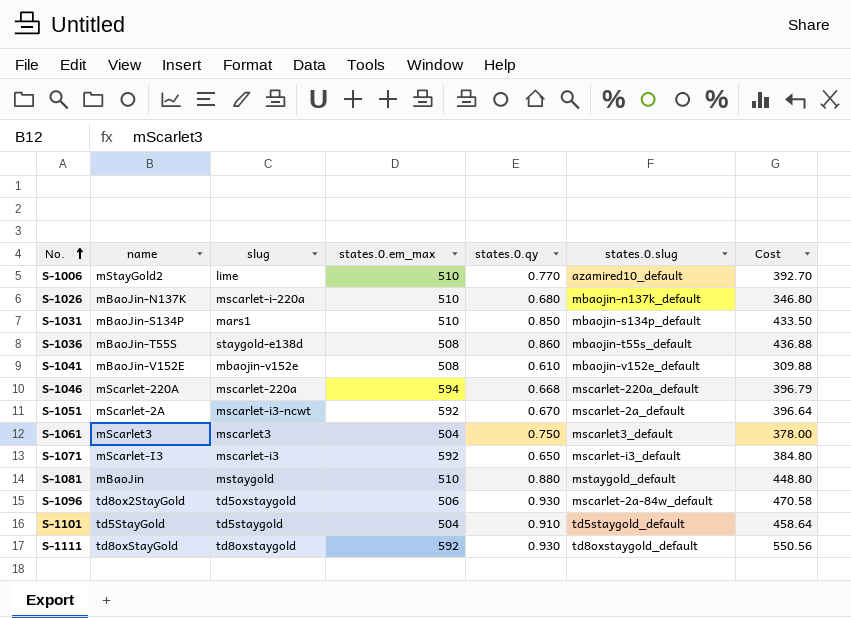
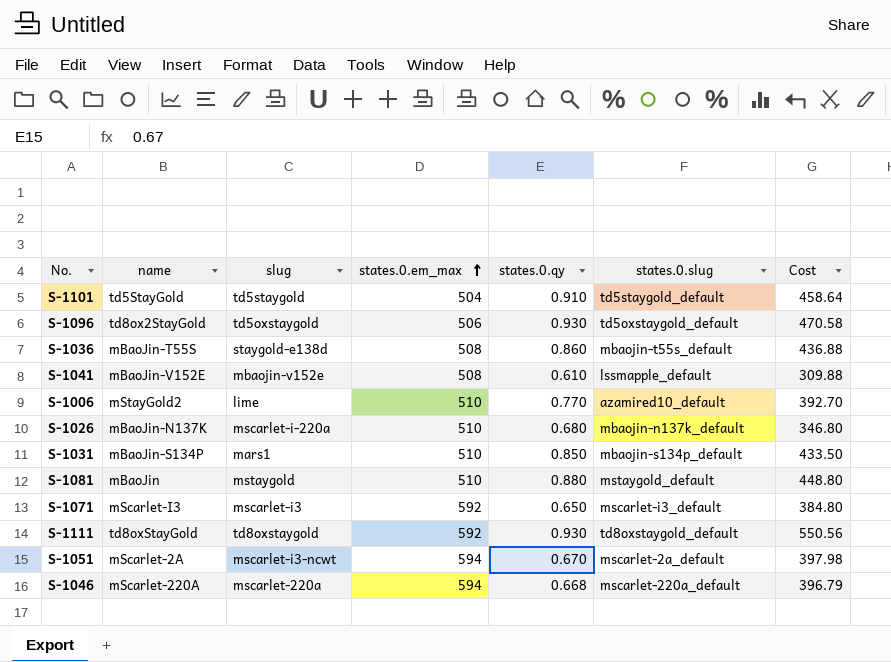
row order: No. ascending -> states.0.em_max ascending
row S-1061: mScarlet3 | mscarlet3 | 504 | 0.750 | mscarlet3_default | 378.00 -> none
S-1096 | states.0.slug: mscarlet-2a-84w_default -> td5oxstaygold_default
S-1041 | states.0.slug: mbaojin-v152e_default -> lssmapple_default
S-1051 | states.0.em_max: 592 -> 594
S-1051 | Cost: 396.64 -> 397.98

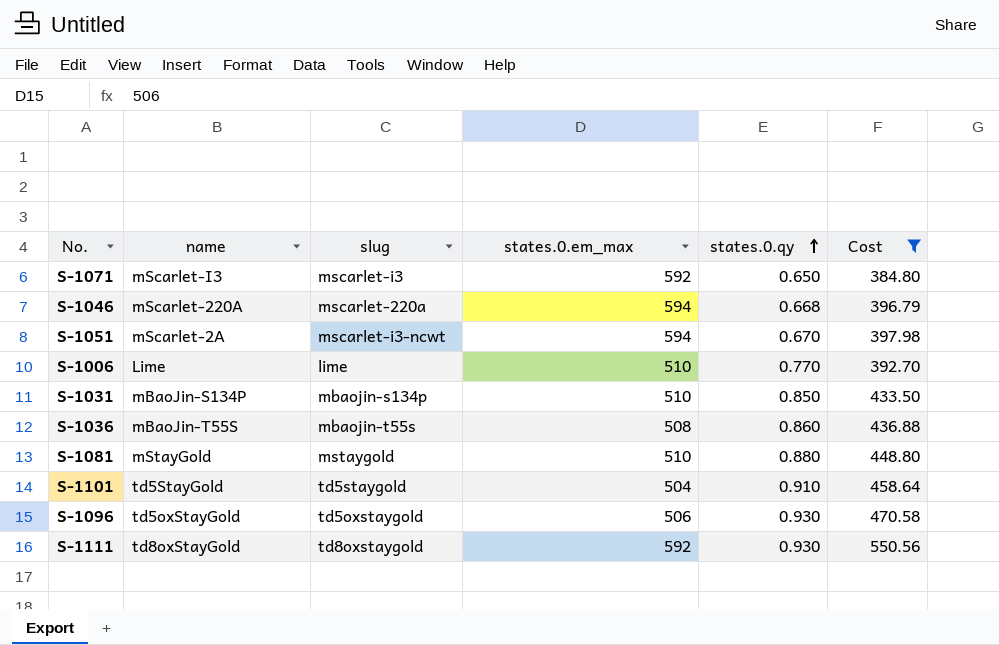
filter: none -> Cost >= 384.80
row order: states.0.em_max ascending -> states.0.qy ascending
column states.0.slug | position: 6 -> none
S-1006 | name: mStayGold2 -> Lime
S-1031 | slug: mars1 -> mbaojin-s134p
S-1036 | slug: staygold-e138d -> mbaojin-t55s
S-1081 | name: mBaoJin -> mStayGold
S-1096 | name: td8ox2StayGold -> td5oxStayGold

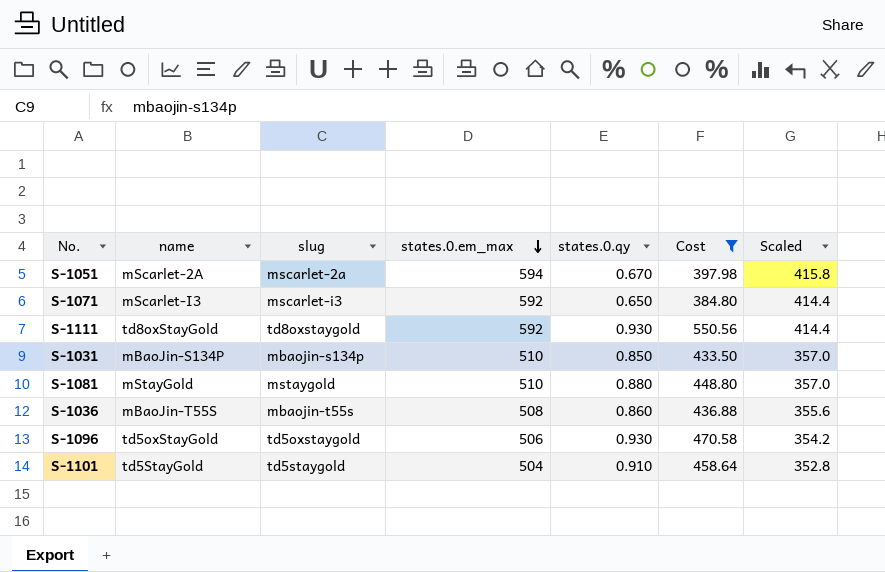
row order: states.0.qy ascending -> states.0.em_max descending
column Scaled | formula: none -> [states.0.em_max] * 0.7
row S-1046: mScarlet-220A | mscarlet-220a | 594 | 0.668 | 396.79 -> none
row S-1006: Lime | lime | 510 | 0.770 | 392.70 -> none
S-1051 | slug: mscarlet-i3-ncwt -> mscarlet-2a

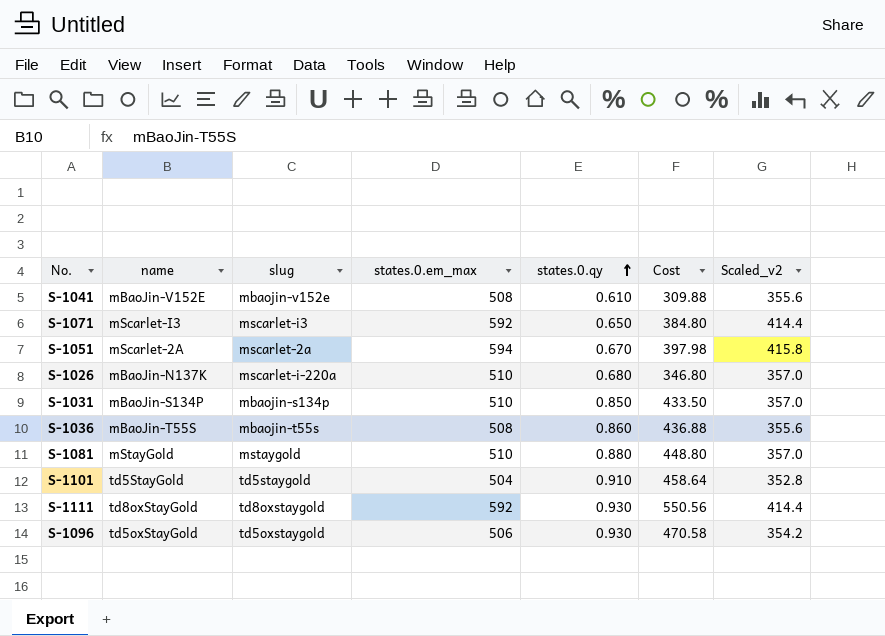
filter: Cost >= 384.80 -> none
row order: states.0.em_max descending -> states.0.qy ascending
column name: Scaled -> Scaled_v2

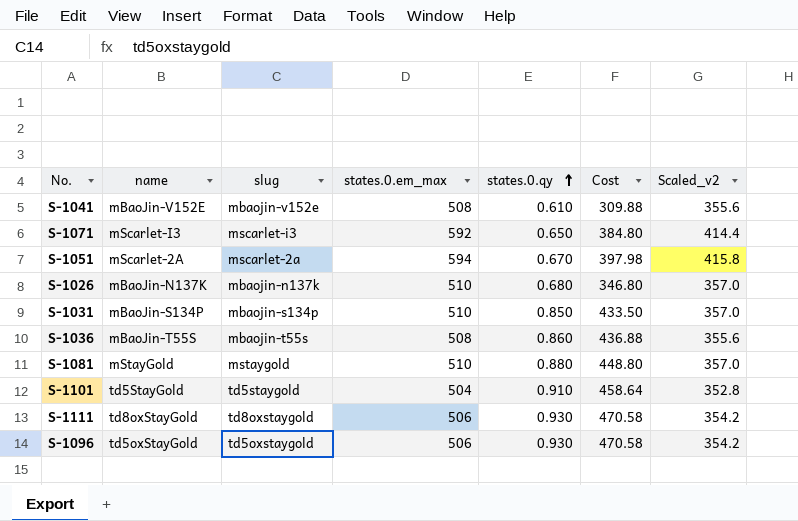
S-1026 | slug: mscarlet-i-220a -> mbaojin-n137k
S-1111 | states.0.em_max: 592 -> 506
S-1111 | Cost: 550.56 -> 470.58
S-1111 | Scaled_v2: 414.4 -> 354.2

